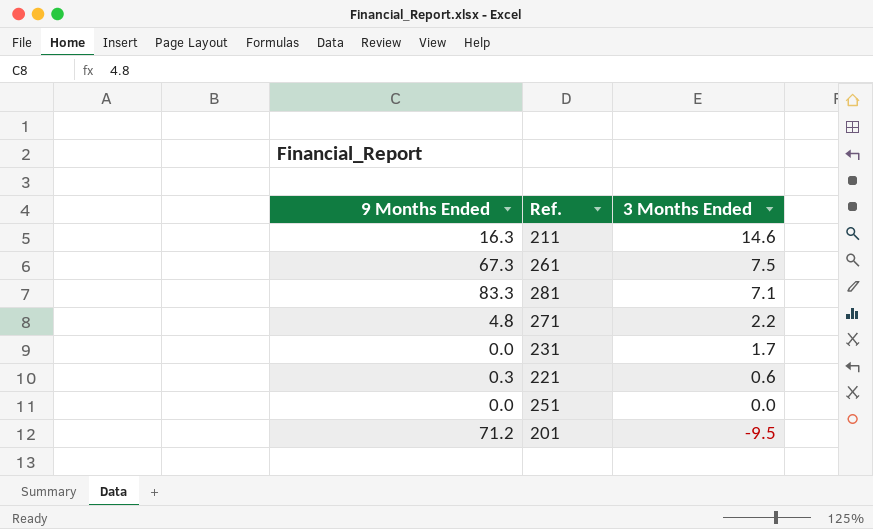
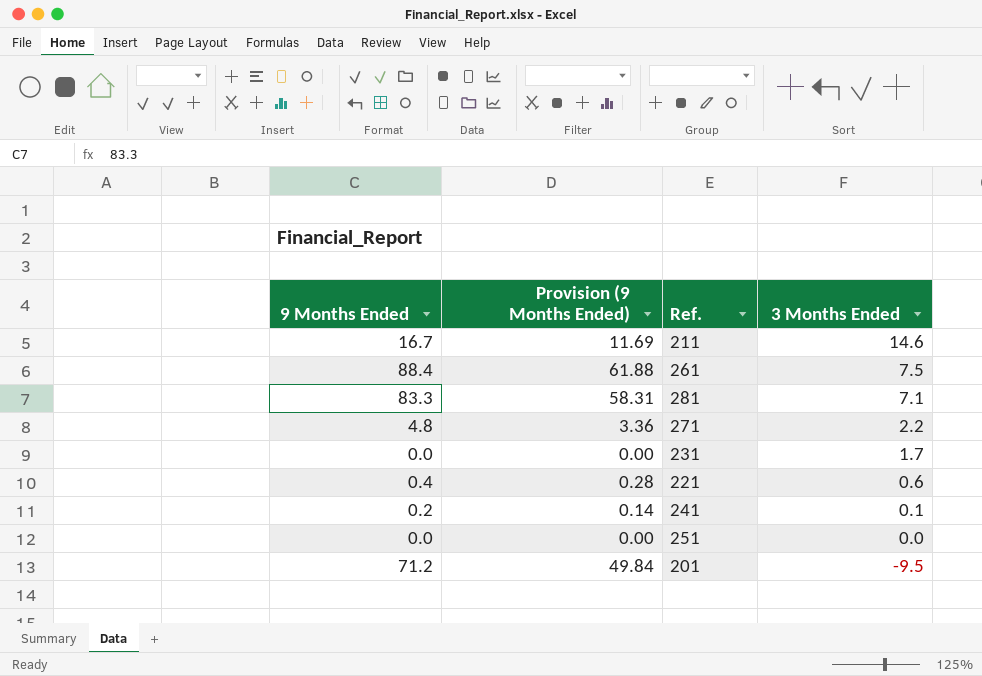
column Provision (9 Months Ended) | formula: none -> [9 Months Ended] * 0.7
211 | 9 Months Ended: 16.3 -> 16.7
261 | 9 Months Ended: 67.3 -> 88.4
221 | 9 Months Ended: 0.3 -> 0.4
row 241: none -> 0.2 | 0.14 | 0.1

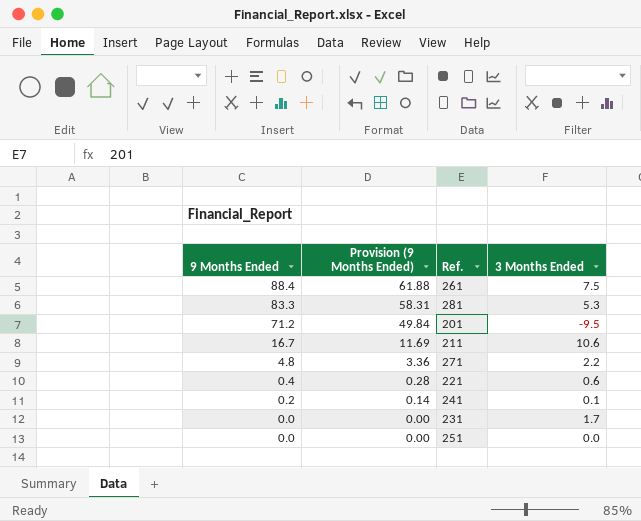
row order: 3 Months Ended descending -> 9 Months Ended descending
281 | 3 Months Ended: 7.1 -> 5.3
211 | 3 Months Ended: 14.6 -> 10.6

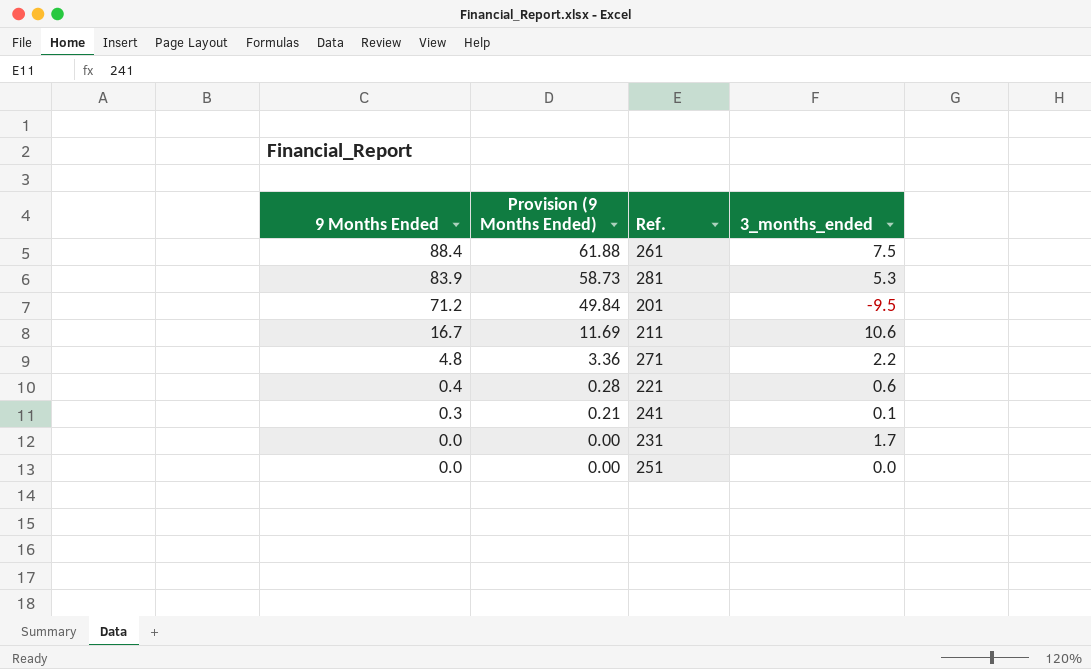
column name: 3 Months Ended -> 3_months_ended
281 | 9 Months Ended: 83.3 -> 83.9
281 | Provision (9 Months Ended): 58.31 -> 58.73
241 | 9 Months Ended: 0.2 -> 0.3
241 | Provision (9 Months Ended): 0.14 -> 0.21

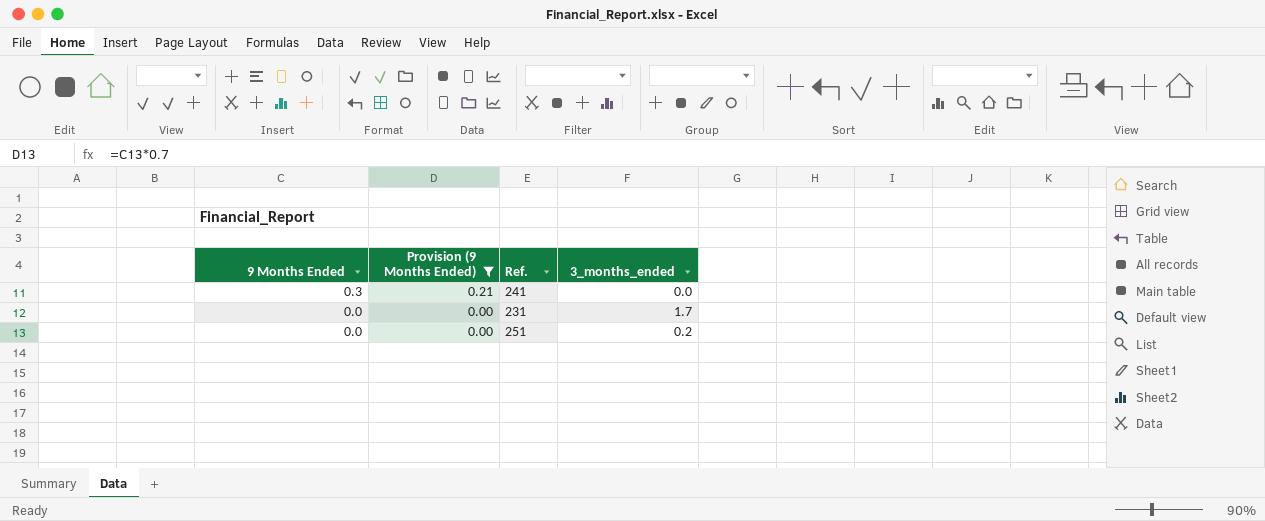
filter: none -> Provision (9 Months Ended) <= 0.21
241 | 3_months_ended: 0.1 -> 0.0
251 | 3_months_ended: 0.0 -> 0.2

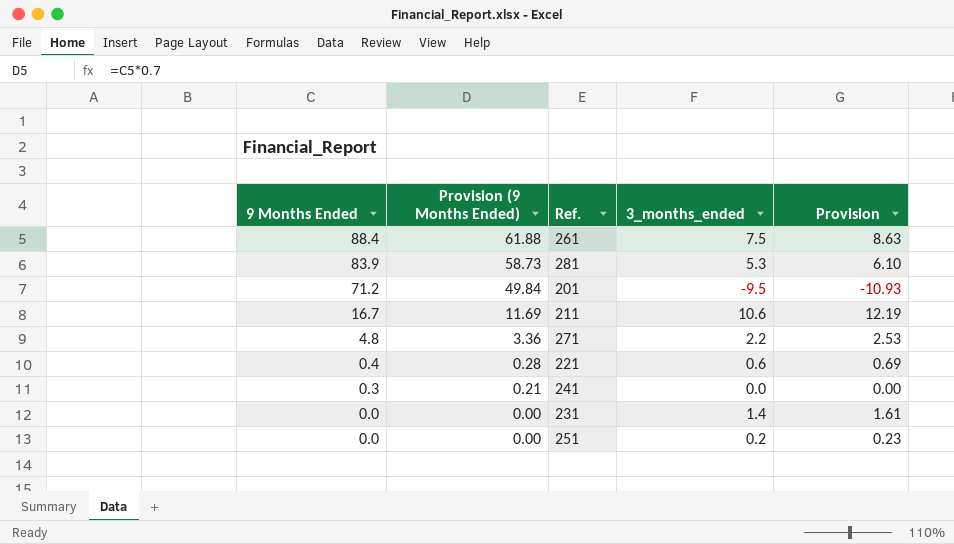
filter: Provision (9 Months Ended) <= 0.21 -> none
column Provision | formula: none -> [3_months_ended] * 1.15
231 | 3_months_ended: 1.7 -> 1.4

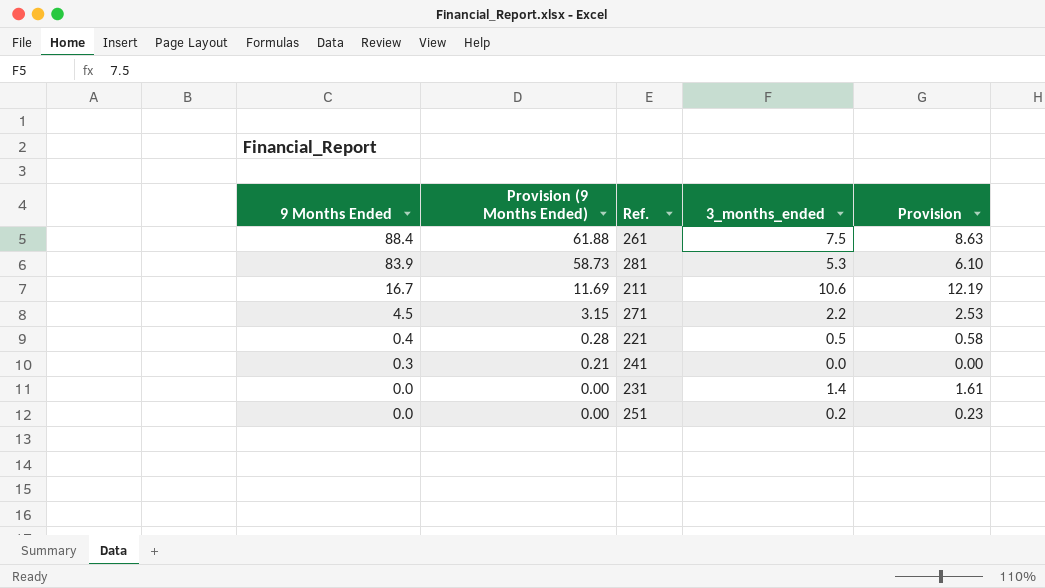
row 201: 71.2 | 49.84 | -9.5 | -10.93 -> none
271 | 9 Months Ended: 4.8 -> 4.5
271 | Provision (9 Months Ended): 3.36 -> 3.15
221 | 3_months_ended: 0.6 -> 0.5
221 | Provision: 0.69 -> 0.58

